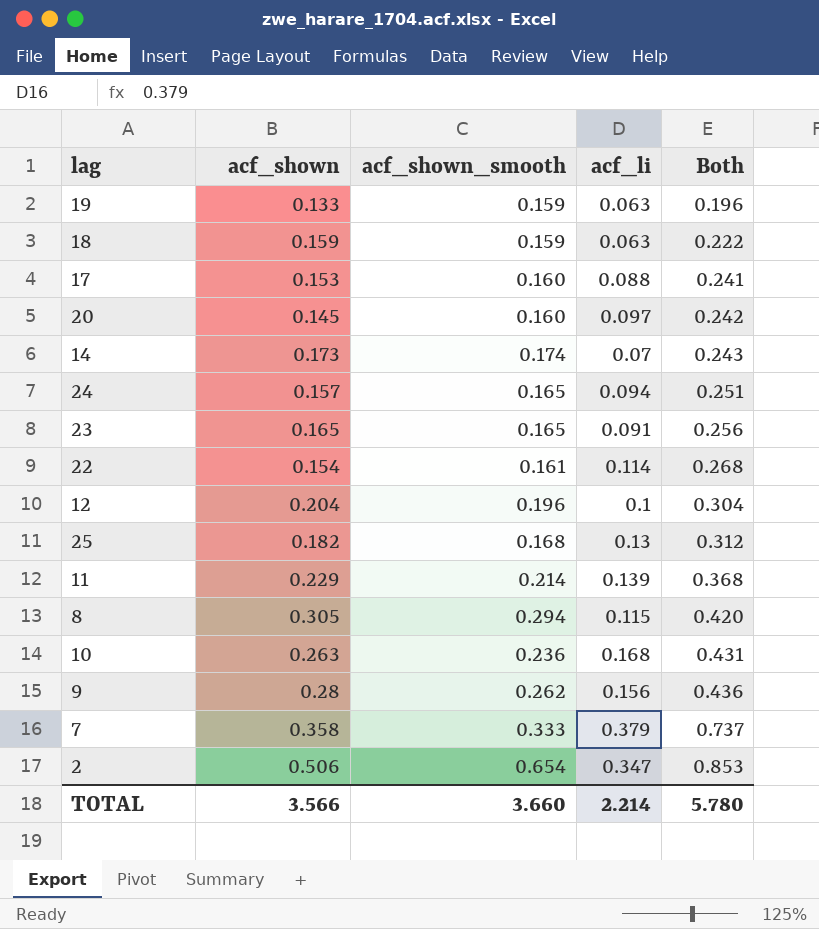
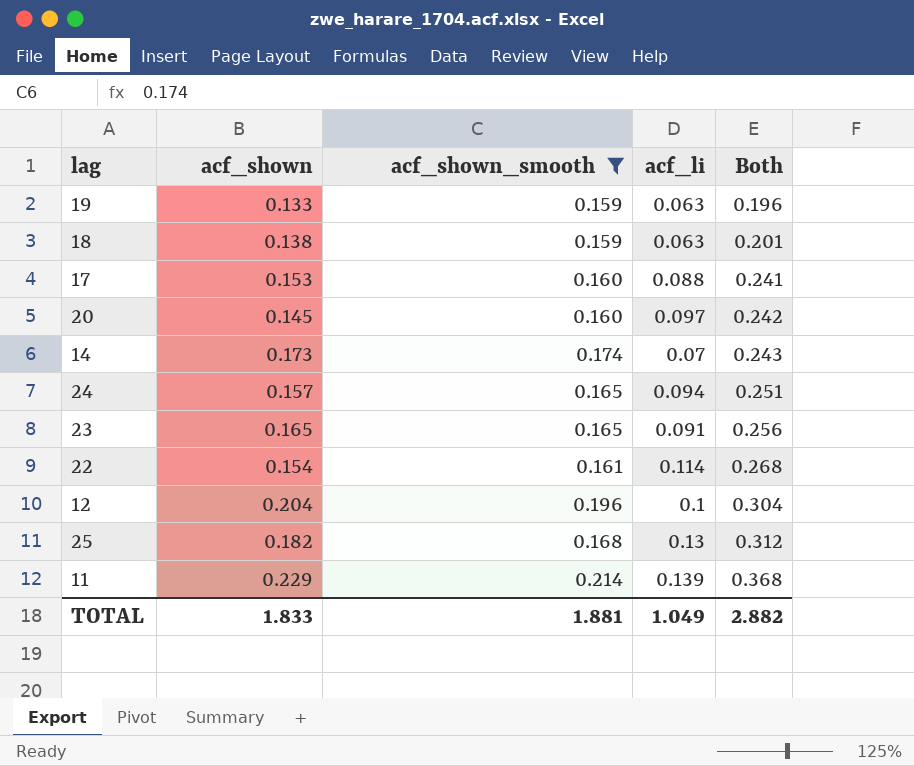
filter: none -> acf_shown_smooth <= 0.214
18 | acf_shown: 0.159 -> 0.138
18 | Both: 0.222 -> 0.201
TOTAL | acf_shown: 3.566 -> 1.833
TOTAL | acf_shown_smooth: 3.660 -> 1.881
TOTAL | acf_li: 2.214 -> 1.049
TOTAL | Both: 5.780 -> 2.882

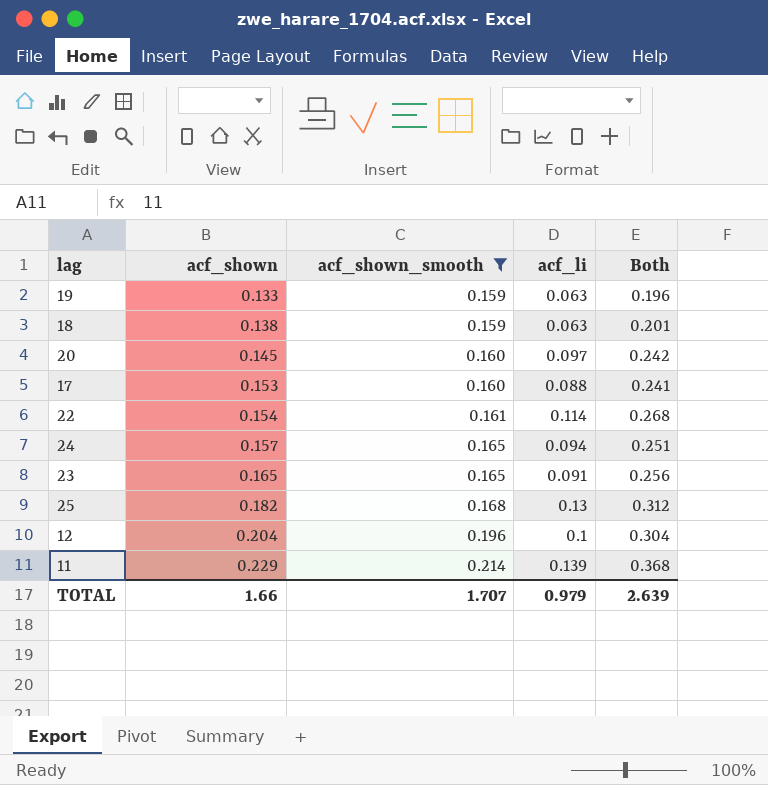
row order: Both ascending -> acf_shown ascending
row 14: 0.173 | 0.174 | 0.07 | 0.243 -> none
TOTAL | acf_shown: 1.833 -> 1.66
TOTAL | acf_shown_smooth: 1.881 -> 1.707
TOTAL | acf_li: 1.049 -> 0.979
TOTAL | Both: 2.882 -> 2.639

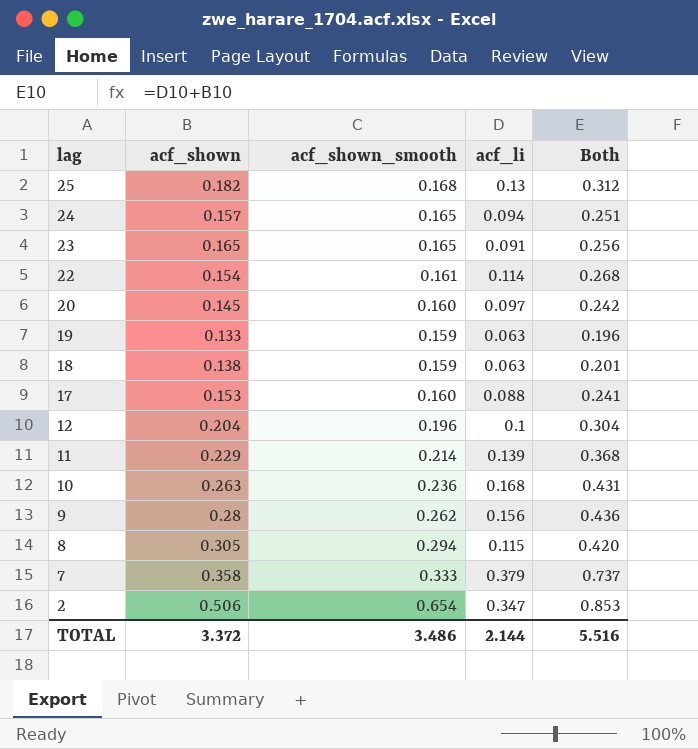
filter: acf_shown_smooth <= 0.214 -> none
row order: acf_shown ascending -> lag descending
TOTAL | acf_shown: 1.66 -> 3.372
TOTAL | acf_shown_smooth: 1.707 -> 3.486
TOTAL | acf_li: 0.979 -> 2.144
TOTAL | Both: 2.639 -> 5.516

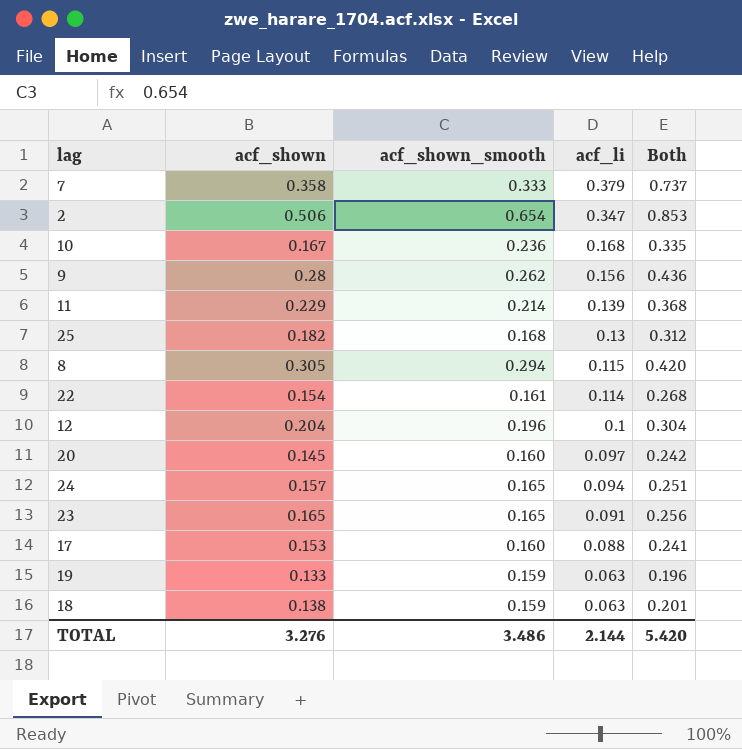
row order: lag descending -> acf_li descending
10 | acf_shown: 0.263 -> 0.167
10 | Both: 0.431 -> 0.335
TOTAL | acf_shown: 3.372 -> 3.276
TOTAL | Both: 5.516 -> 5.420

